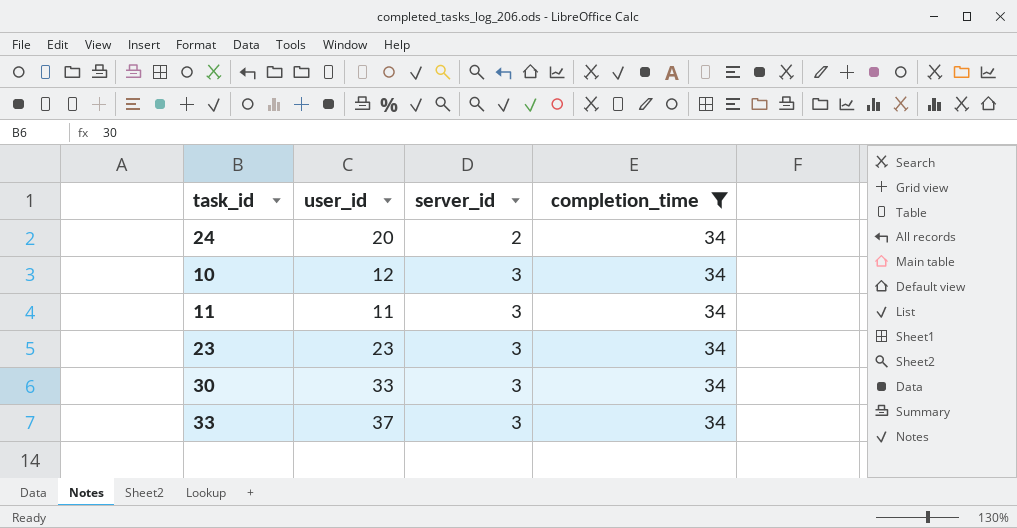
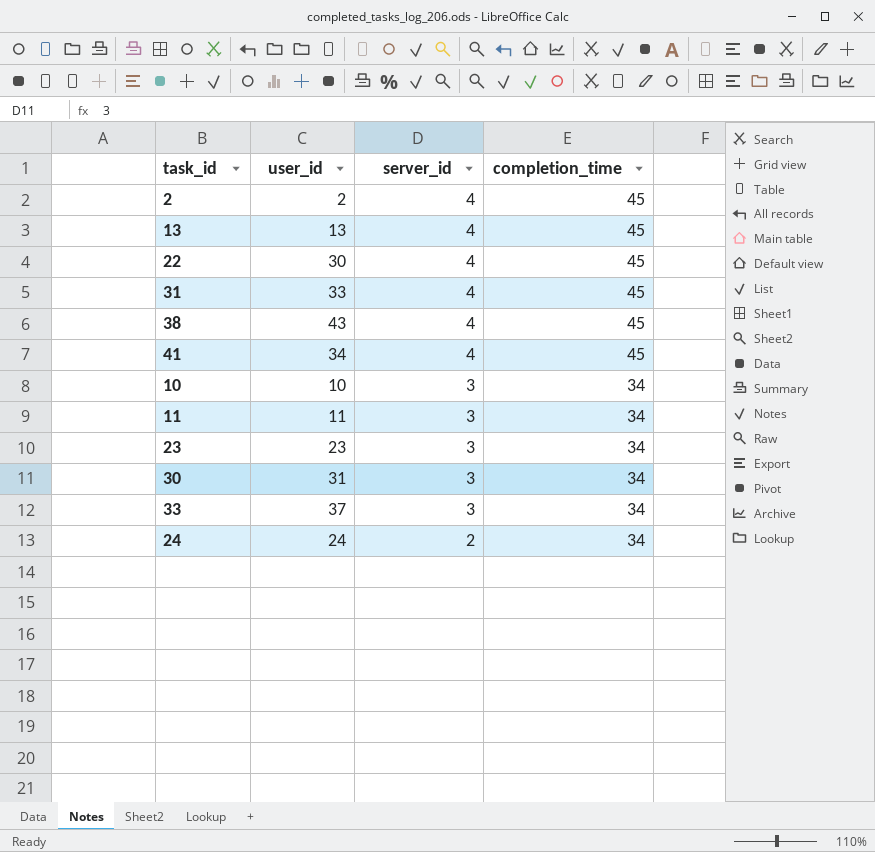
filter: completion_time = 34 -> none
row order: server_id ascending -> server_id descending
10 | user_id: 12 -> 10
30 | user_id: 33 -> 31
24 | user_id: 20 -> 24

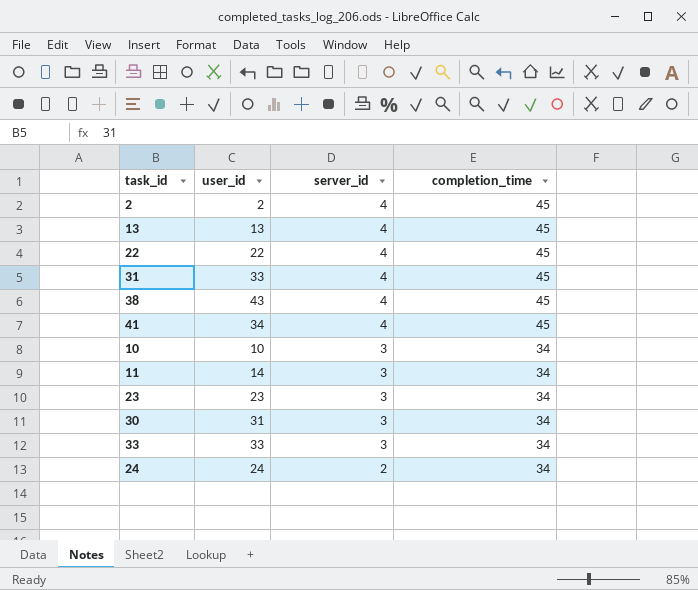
22 | user_id: 30 -> 22
11 | user_id: 11 -> 14
33 | user_id: 37 -> 33

